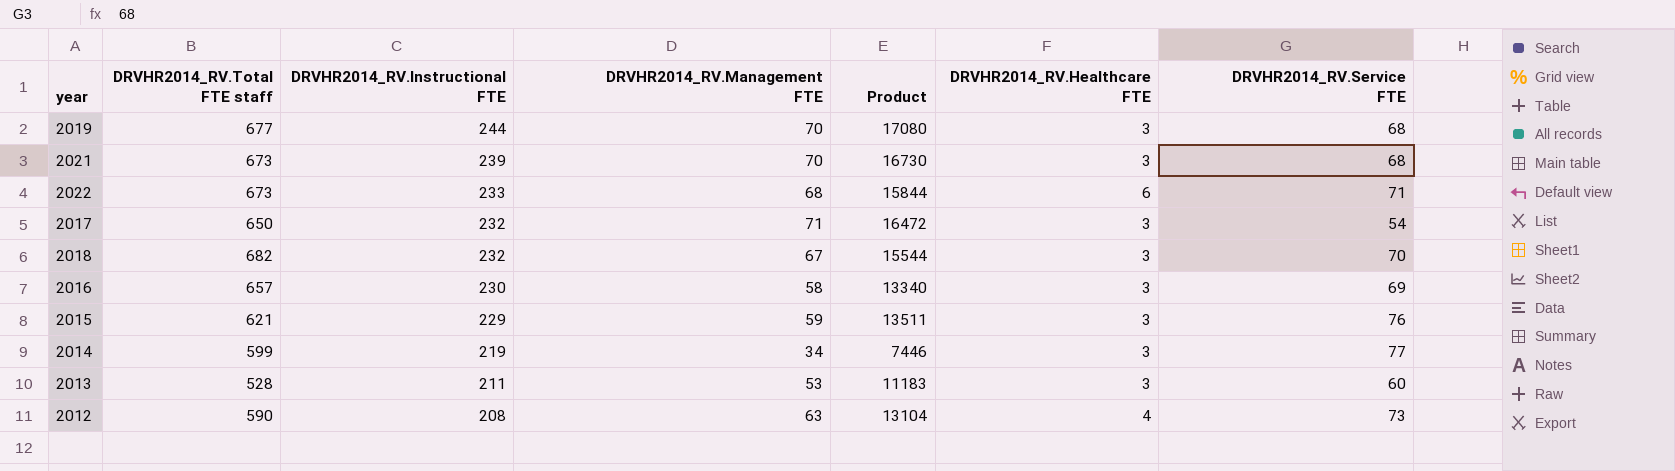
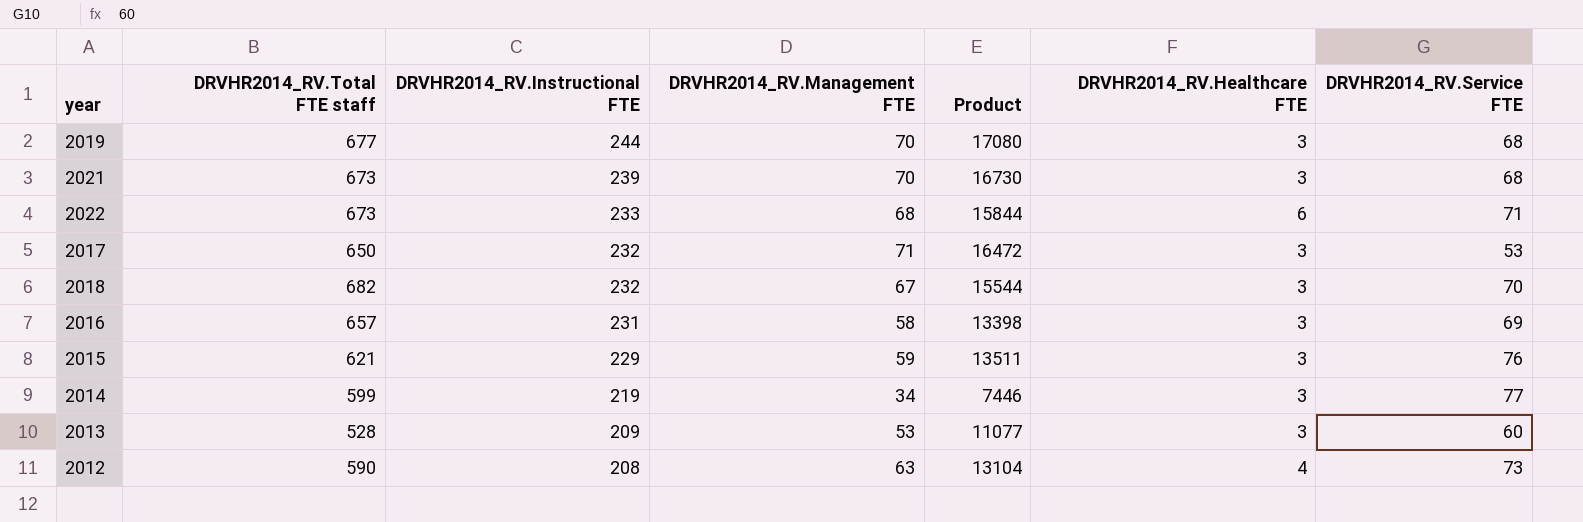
2017 | DRVHR2014_RV.Service FTE: 54 -> 53
2016 | DRVHR2014_RV.Instructional FTE: 230 -> 231
2016 | Product: 13340 -> 13398
2013 | DRVHR2014_RV.Instructional FTE: 211 -> 209
2013 | Product: 11183 -> 11077

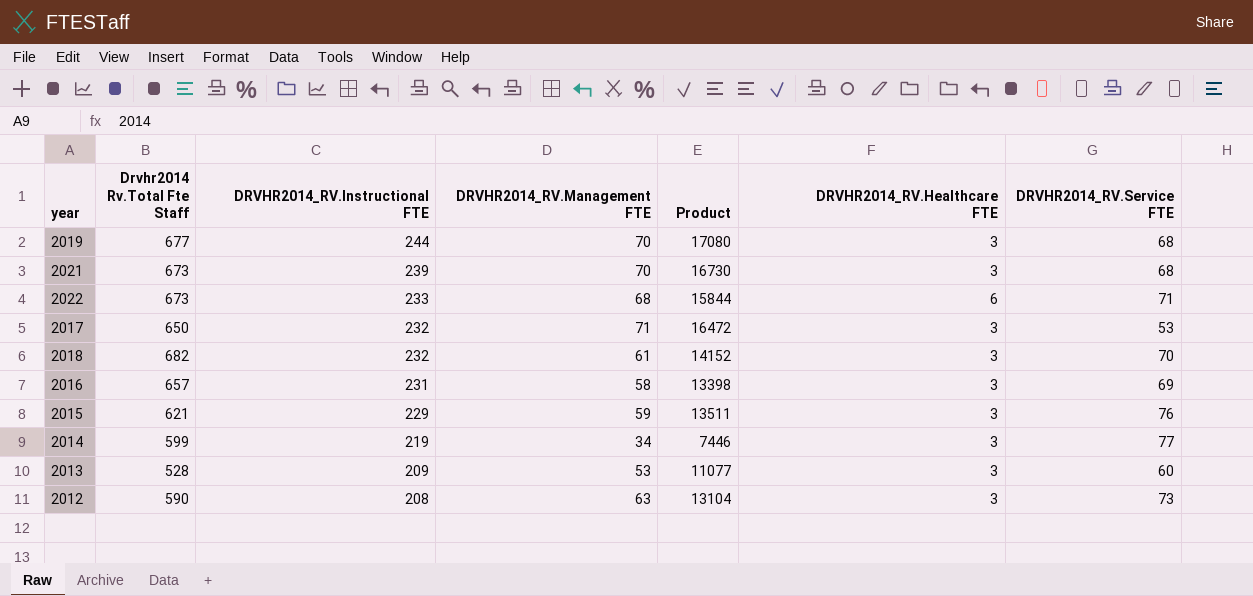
column name: DRVHR2014_RV.Total FTE staff -> Drvhr2014 Rv.Total Fte Staff
2018 | DRVHR2014_RV.Management FTE: 67 -> 61
2018 | Product: 15544 -> 14152
2012 | DRVHR2014_RV.Healthcare FTE: 4 -> 3

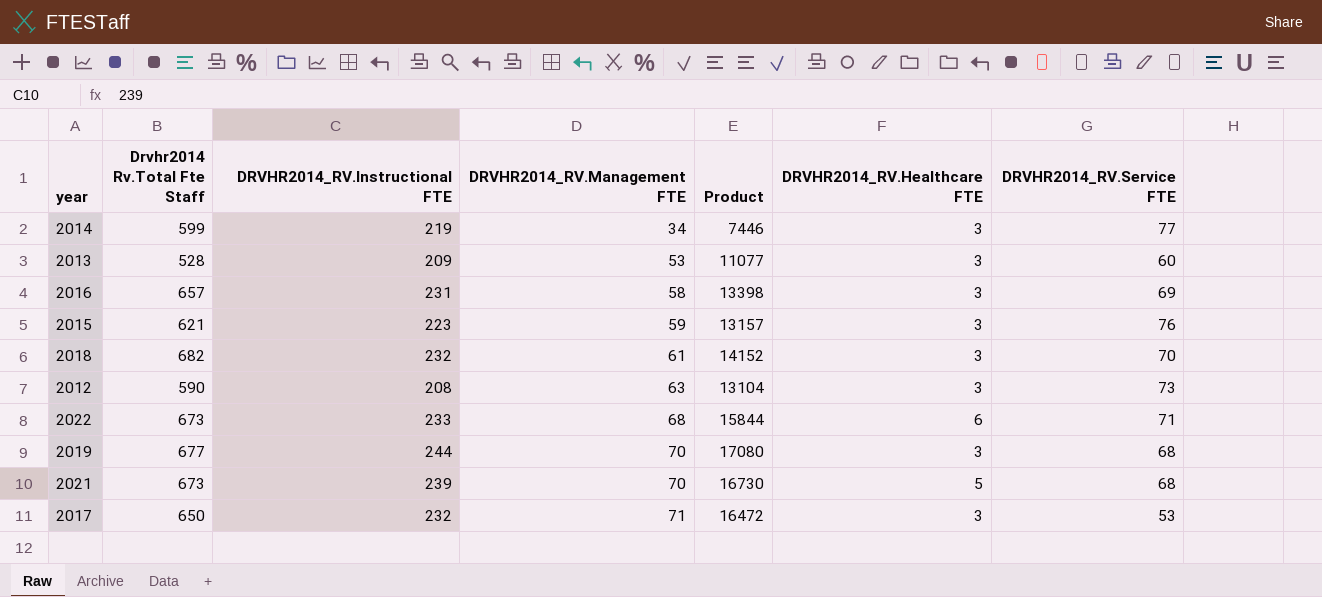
row order: DRVHR2014_RV.Instructional FTE descending -> DRVHR2014_RV.Management FTE ascending
2015 | DRVHR2014_RV.Instructional FTE: 229 -> 223
2015 | Product: 13511 -> 13157
2021 | DRVHR2014_RV.Healthcare FTE: 3 -> 5

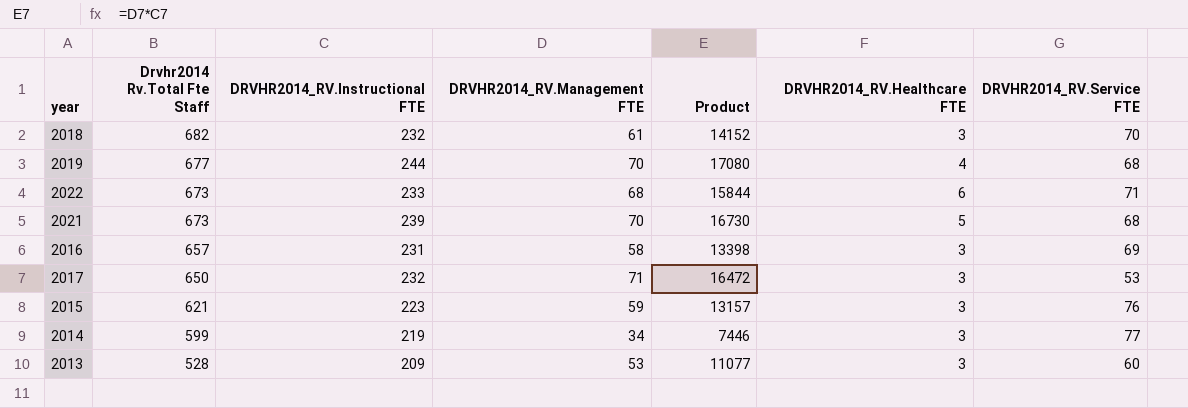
row order: DRVHR2014_RV.Management FTE ascending -> Drvhr2014 Rv.Total Fte Staff descending
row 2012: 590 | 208 | 63 | 13104 | 3 | 73 -> none
2019 | DRVHR2014_RV.Healthcare FTE: 3 -> 4

